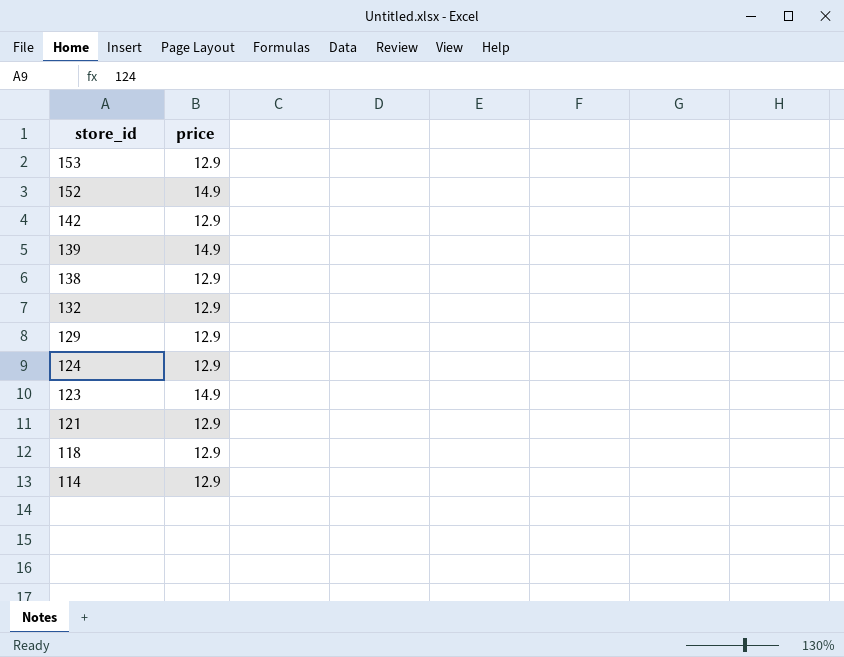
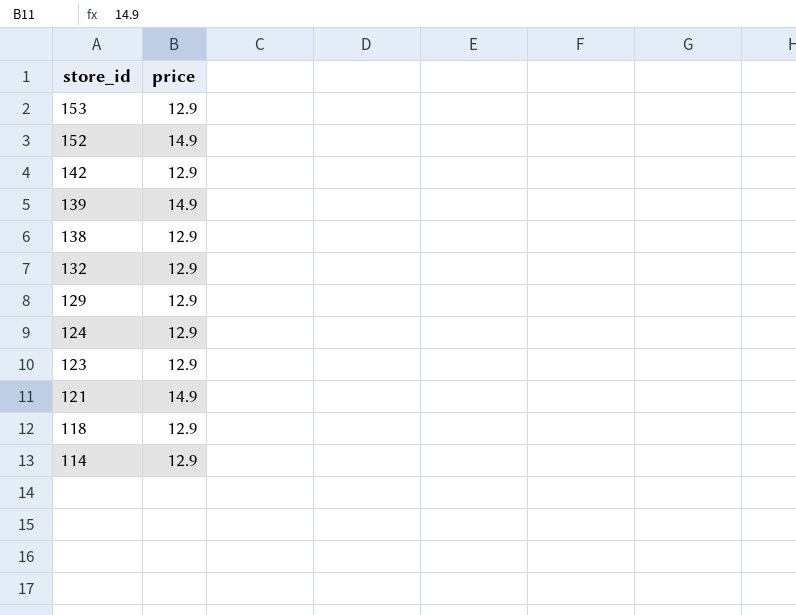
123 | price: 14.9 -> 12.9
121 | price: 12.9 -> 14.9

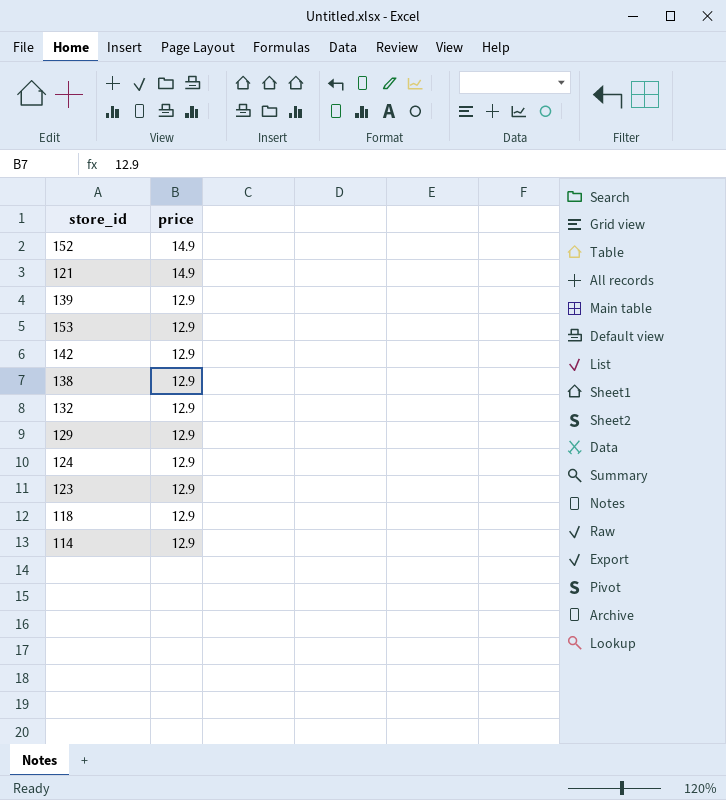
row order: store_id descending -> price descending
139 | price: 14.9 -> 12.9

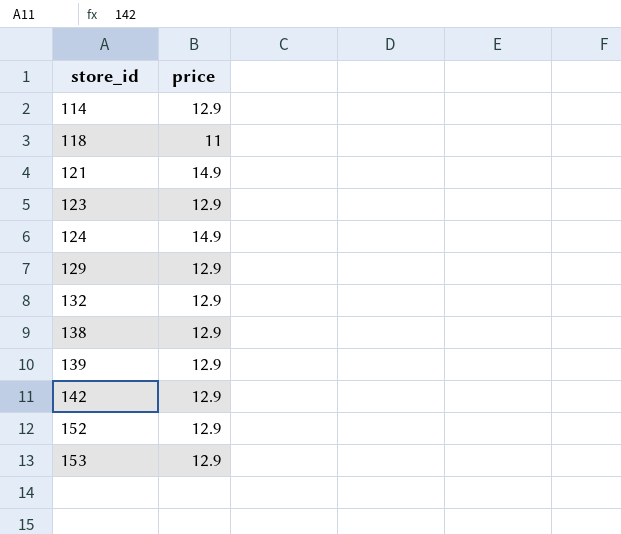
row order: price descending -> store_id ascending
118 | price: 12.9 -> 11
124 | price: 12.9 -> 14.9
152 | price: 14.9 -> 12.9

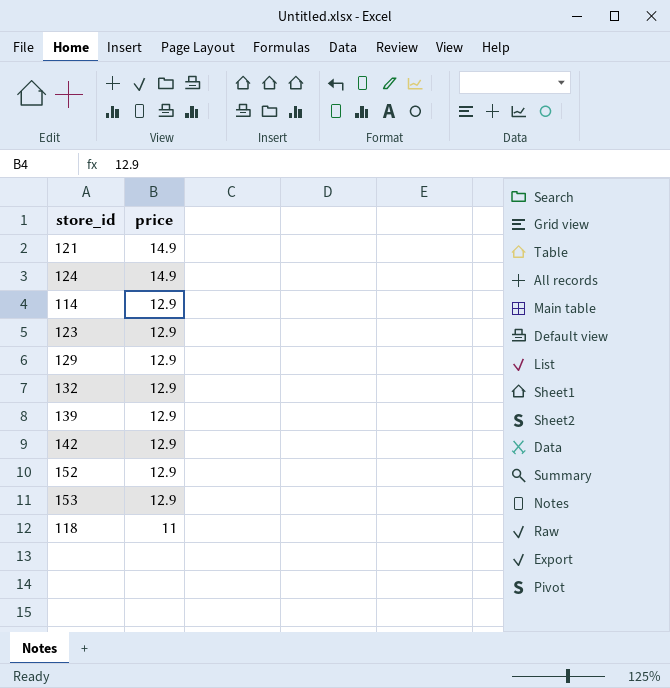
row order: store_id ascending -> price descending
row 138: 12.9 -> none

